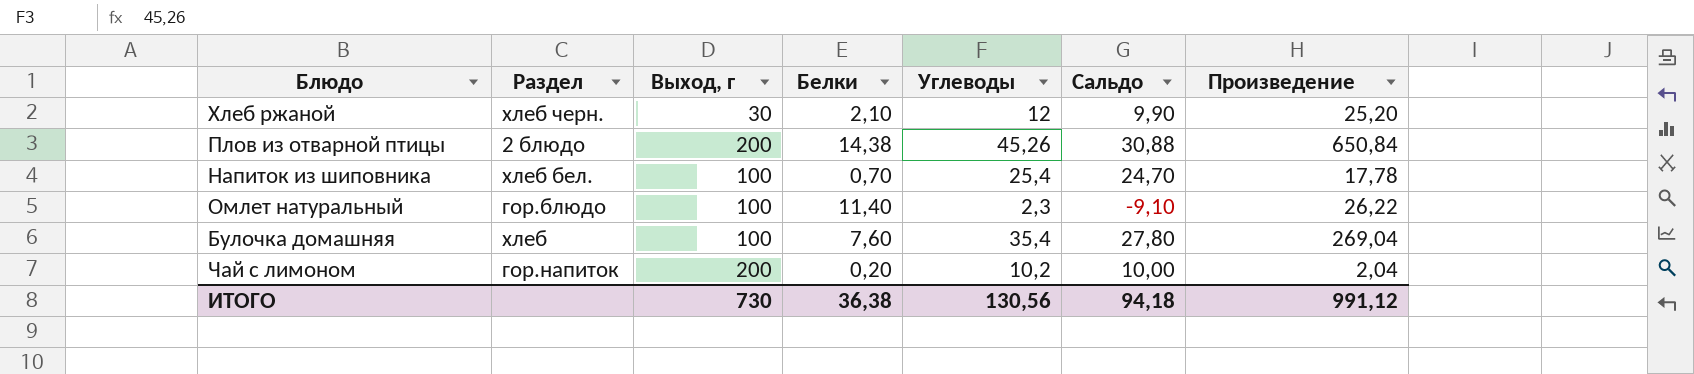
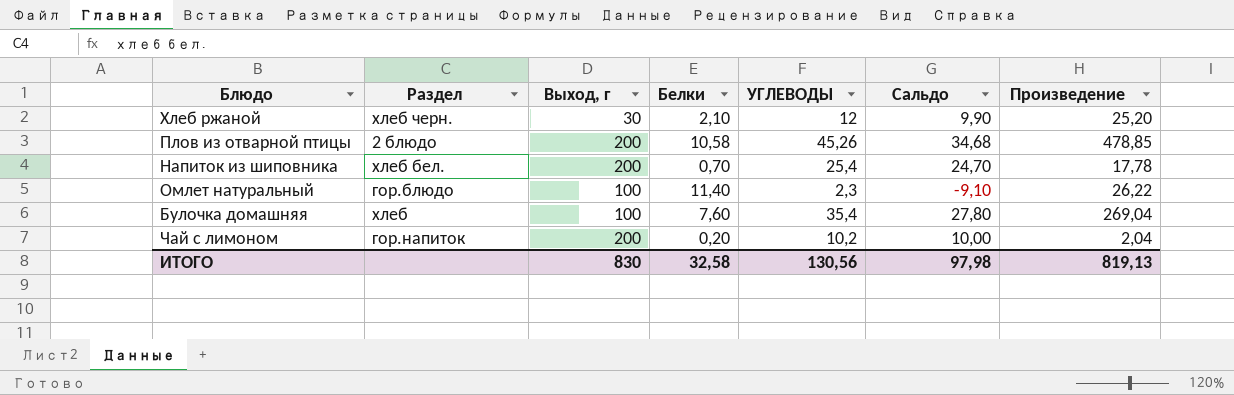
column name: Углеводы -> УГЛЕВОДЫ
Плов из отварной птицы | Белки: 14,38 -> 10,58
Плов из отварной птицы | Сальдо: 30,88 -> 34,68
Плов из отварной птицы | Произведение: 650,84 -> 478,85
Напиток из шиповника | Выход, г: 100 -> 200
ИТОГО | Выход, г: 730 -> 830
ИТОГО | Белки: 36,38 -> 32,58
ИТОГО | Сальдо: 94,18 -> 97,98
ИТОГО | Произведение: 991,12 -> 819,13

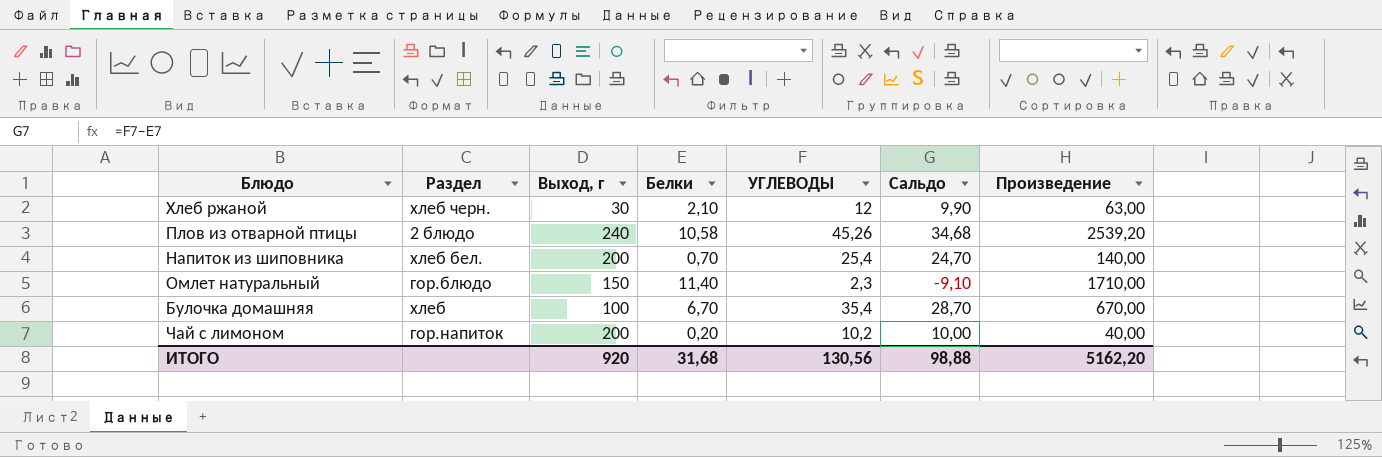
column Произведение | formula: [Белки] * [УГЛЕВОДЫ] -> [Выход, г] * [Белки]
Плов из отварной птицы | Выход, г: 200 -> 240
Омлет натуральный | Выход, г: 100 -> 150
Булочка домашняя | Белки: 7,60 -> 6,70
Булочка домашняя | Сальдо: 27,80 -> 28,70
ИТОГО | Выход, г: 830 -> 920
ИТОГО | Белки: 32,58 -> 31,68
ИТОГО | Сальдо: 97,98 -> 98,88
ИТОГО | Произведение: 819,13 -> 5162,20

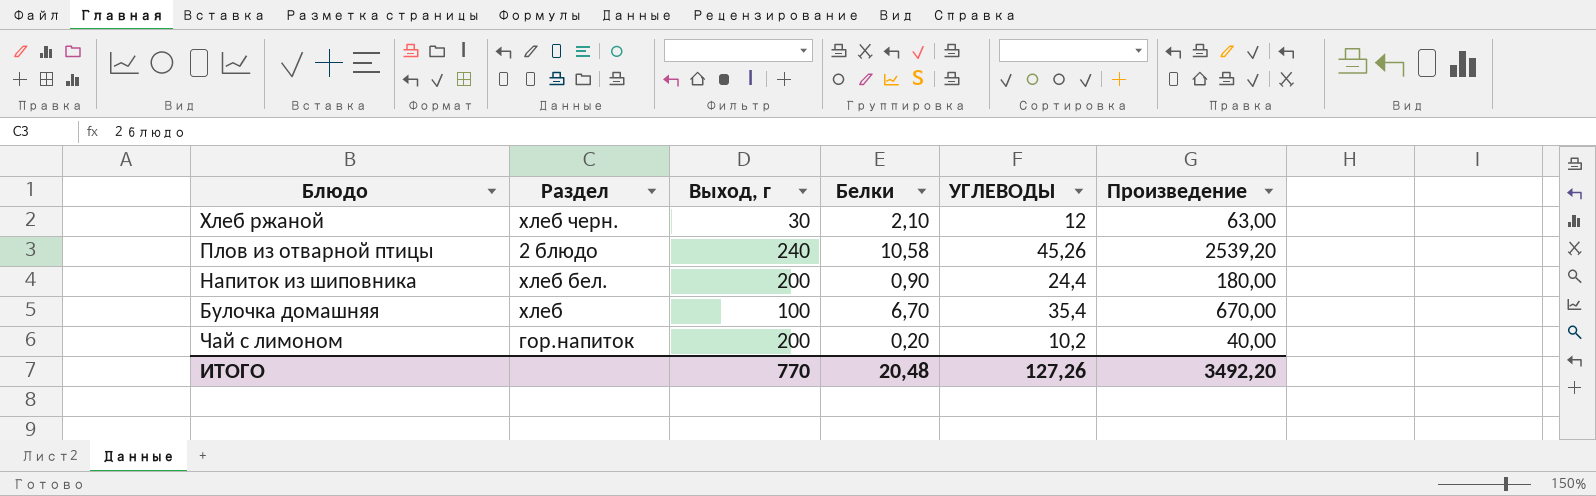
column Сальдо | formula: [УГЛЕВОДЫ] - [Белки] -> none
row Омлет натуральный: гор.блюдо | 150 | 11,40 | 2,3 | -9,10 | 1710,00 -> none
Напиток из шиповника | Белки: 0,70 -> 0,90
Напиток из шиповника | УГЛЕВОДЫ: 25,4 -> 24,4
Напиток из шиповника | Произведение: 140,00 -> 180,00
ИТОГО | Выход, г: 920 -> 770
ИТОГО | Белки: 31,68 -> 20,48
ИТОГО | УГЛЕВОДЫ: 130,56 -> 127,26
ИТОГО | Произведение: 5162,20 -> 3492,20

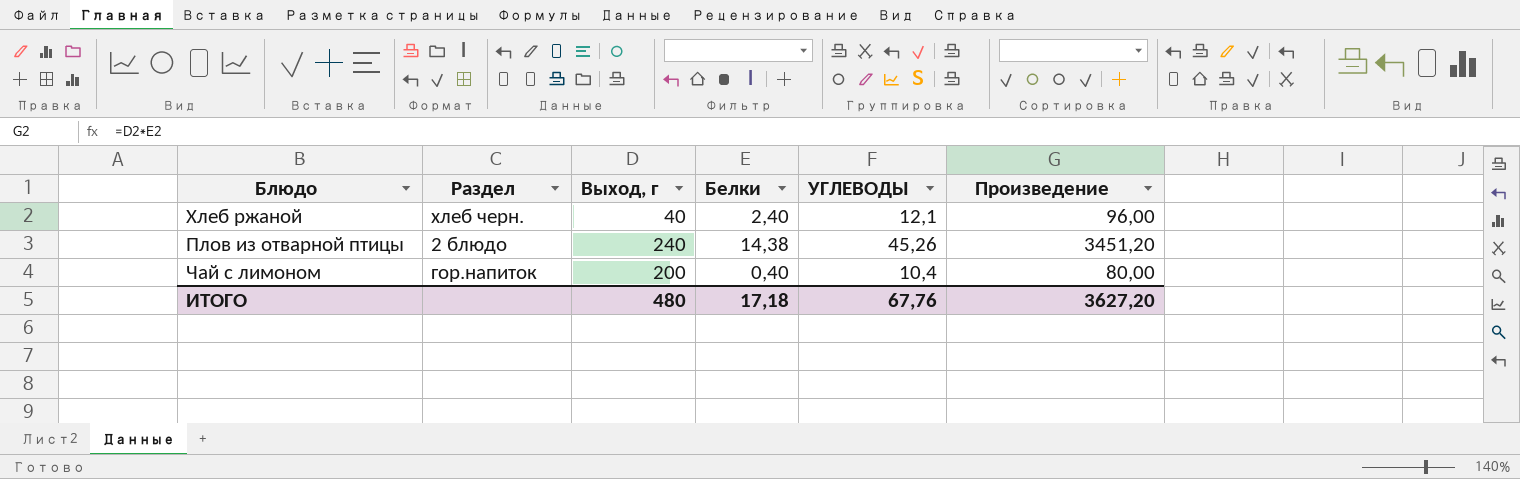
row Напиток из шиповника: хлеб бел. | 200 | 0,90 | 24,4 | 180,00 -> none
row Булочка домашняя: хлеб | 100 | 6,70 | 35,4 | 670,00 -> none
Хлеб ржаной | Выход, г: 30 -> 40
Хлеб ржаной | Белки: 2,10 -> 2,40
Хлеб ржаной | УГЛЕВОДЫ: 12 -> 12,1
Хлеб ржаной | Произведение: 63,00 -> 96,00
Плов из отварной птицы | Белки: 10,58 -> 14,38
Плов из отварной птицы | Произведение: 2539,20 -> 3451,20
Чай с лимоном | Белки: 0,20 -> 0,40
Чай с лимоном | УГЛЕВОДЫ: 10,2 -> 10,4
Чай с лимоном | Произведение: 40,00 -> 80,00
ИТОГО | Выход, г: 770 -> 480
ИТОГО | Белки: 20,48 -> 17,18
ИТОГО | УГЛЕВОДЫ: 127,26 -> 67,76
ИТОГО | Произведение: 3492,20 -> 3627,20

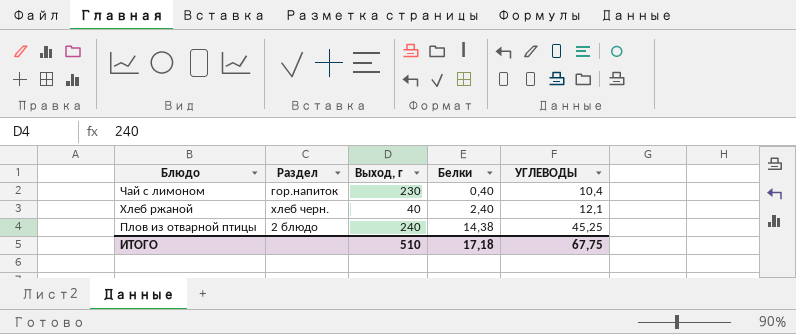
row order: none -> Блюдо descending
column Произведение | formula: [Выход, г] * [Белки] -> none
Чай с лимоном | Выход, г: 200 -> 230
Плов из отварной птицы | УГЛЕВОДЫ: 45,26 -> 45,25
ИТОГО | Выход, г: 480 -> 510
ИТОГО | УГЛЕВОДЫ: 67,76 -> 67,75

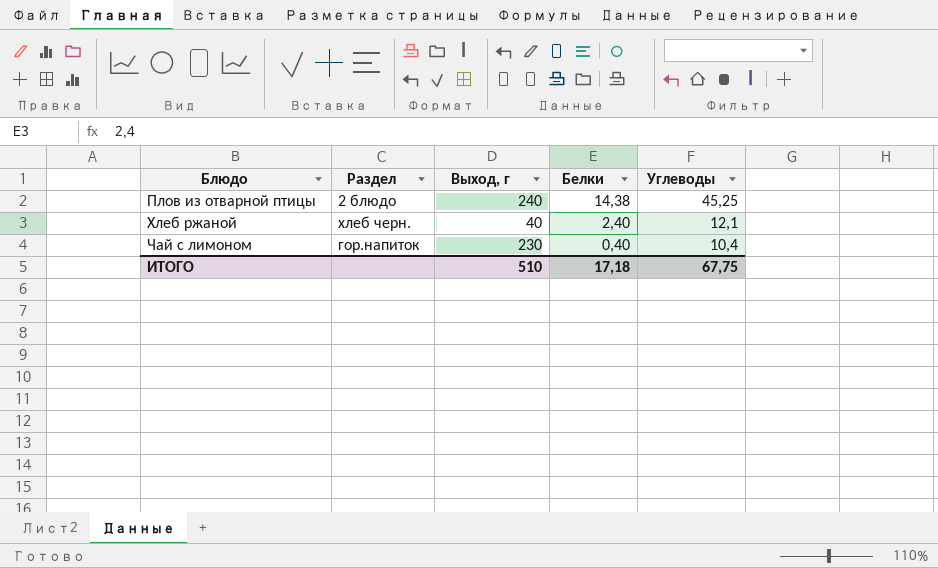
row order: Блюдо descending -> Блюдо ascending
column name: УГЛЕВОДЫ -> Углеводы

